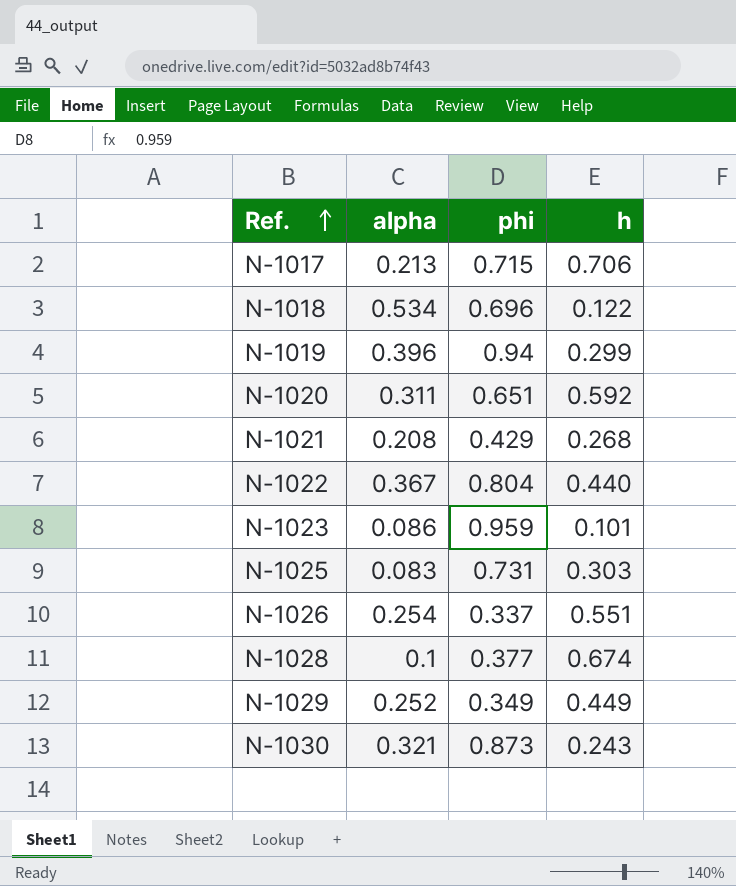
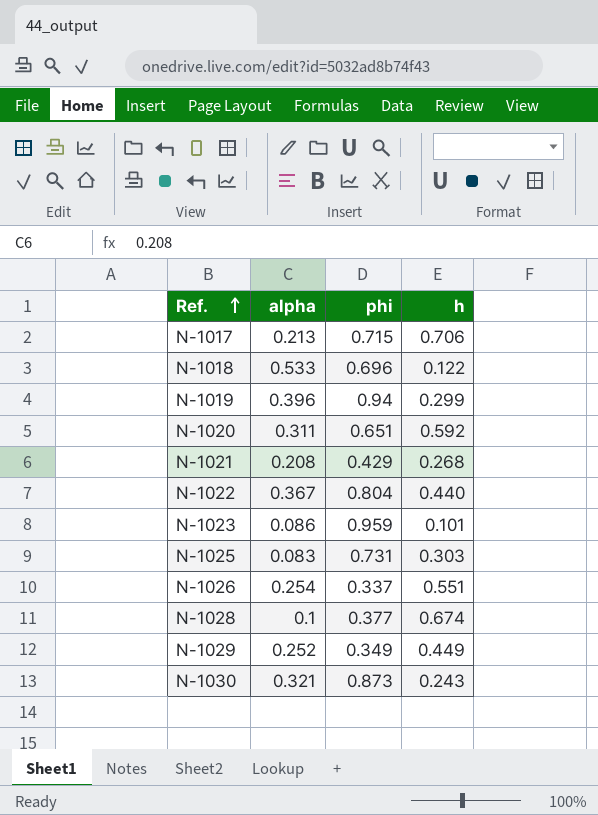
N-1018 | alpha: 0.534 -> 0.533

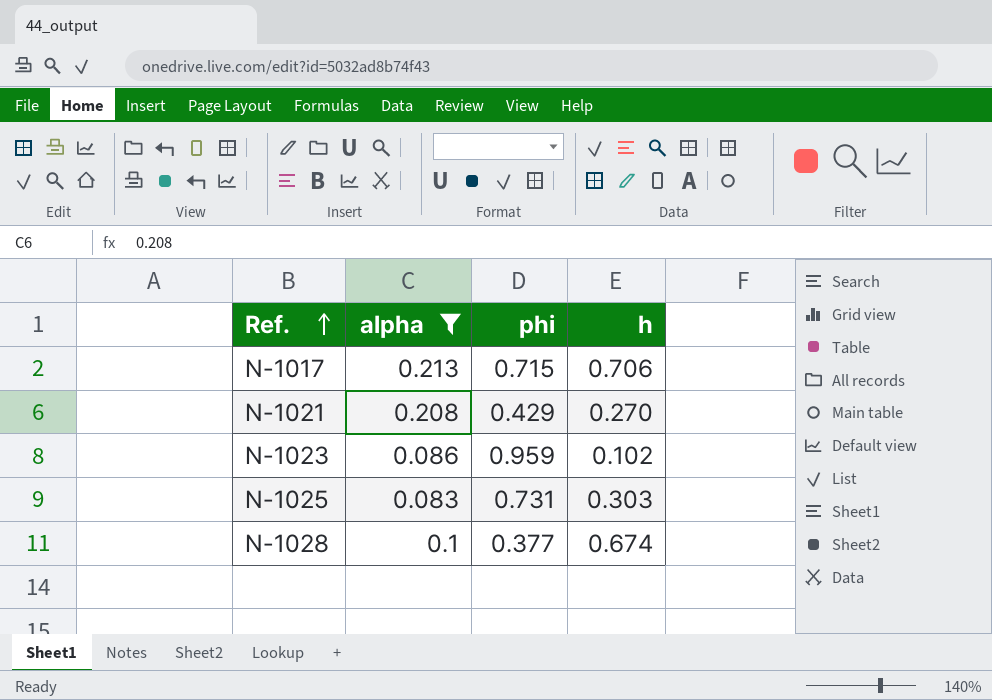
filter: none -> alpha <= 0.213
N-1021 | h: 0.268 -> 0.270
N-1023 | h: 0.101 -> 0.102

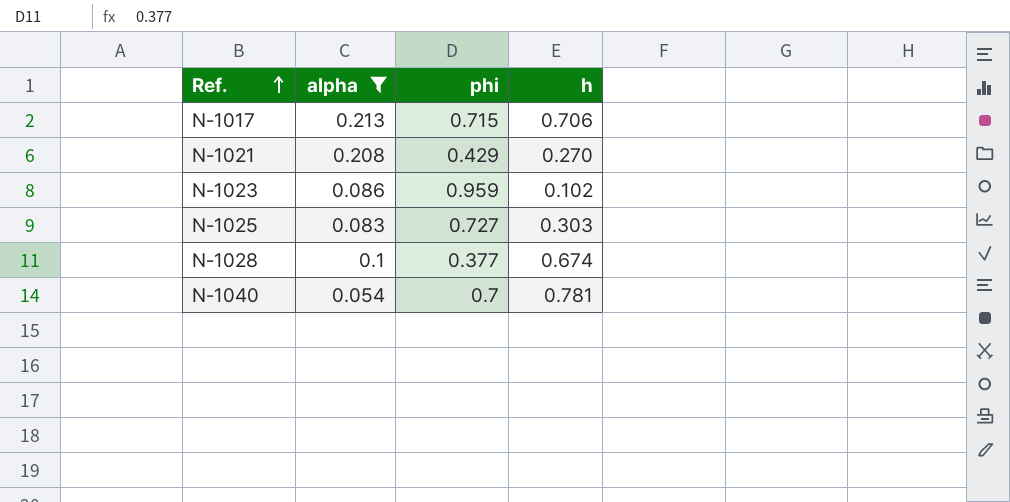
N-1025 | phi: 0.731 -> 0.727
row N-1040: none -> 0.054 | 0.7 | 0.781

